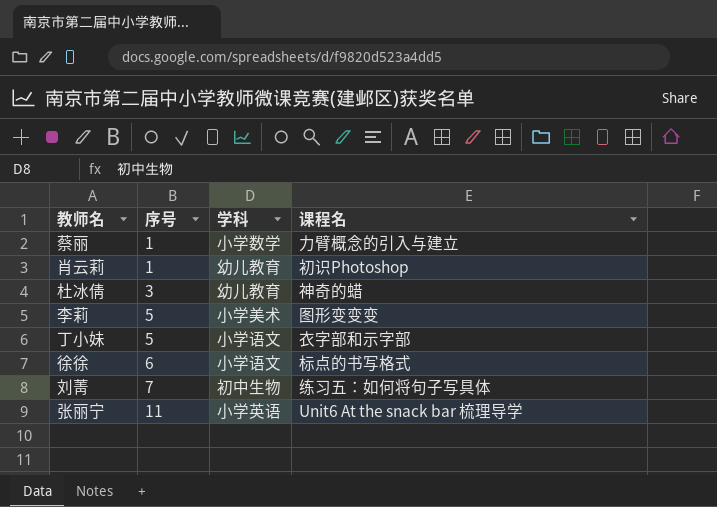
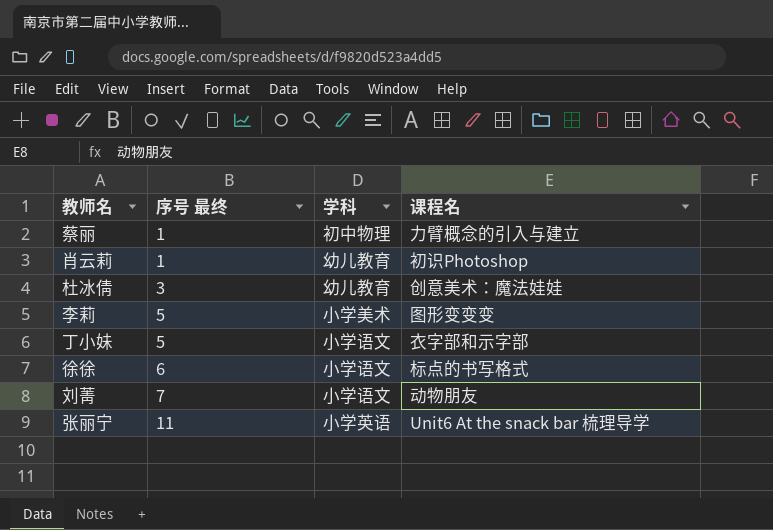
column name: 序号 -> 序号 最终
蔡丽 | 学科: 小学数学 -> 初中物理
杜冰倩 | 课程名: 神奇的蜡 -> 创意美术：魔法娃娃
刘菁 | 学科: 初中生物 -> 小学语文
刘菁 | 课程名: 练习五：如何将句子写具体 -> 动物朋友

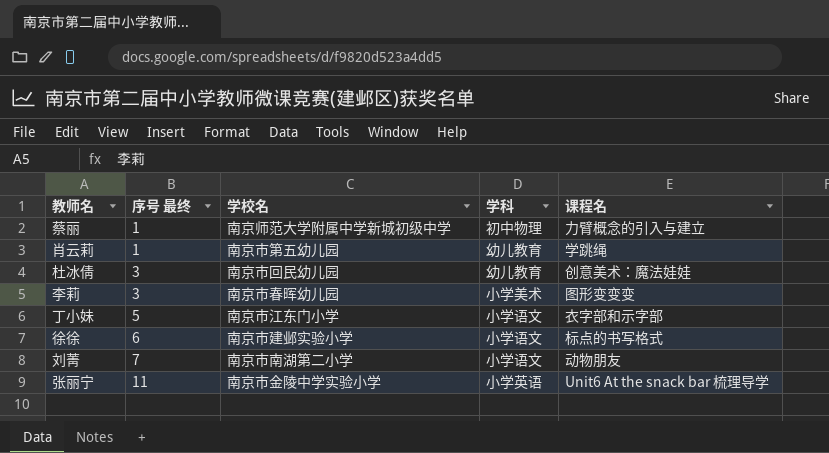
column 学校名 | position: none -> 3
肖云莉 | 课程名: 初识Photoshop -> 学跳绳
李莉 | 序号 最终: 5 -> 3

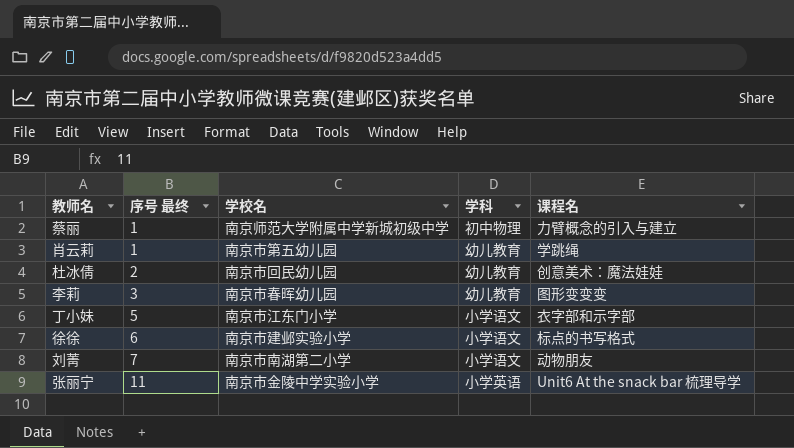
杜冰倩 | 序号 最终: 3 -> 2
李莉 | 学科: 小学美术 -> 幼儿教育

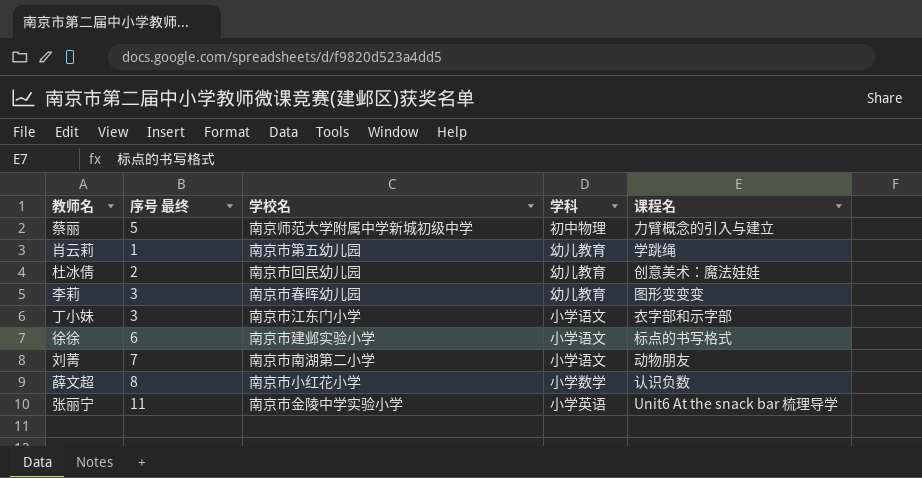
蔡丽 | 序号 最终: 1 -> 5
丁小妹 | 序号 最终: 5 -> 3
row 薛文超: none -> 8 | 南京市小红花小学 | 小学数学 | 认识负数

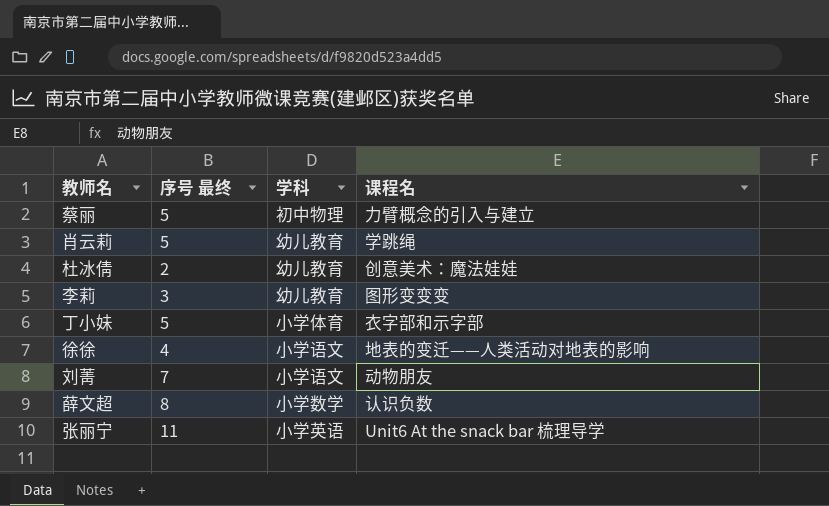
column 学校名 | position: 3 -> none
肖云莉 | 序号 最终: 1 -> 5
丁小妹 | 序号 最终: 3 -> 5
丁小妹 | 学科: 小学语文 -> 小学体育
徐徐 | 序号 最终: 6 -> 4
徐徐 | 课程名: 标点的书写格式 -> 地表的变迁——人类活动对地表的影响

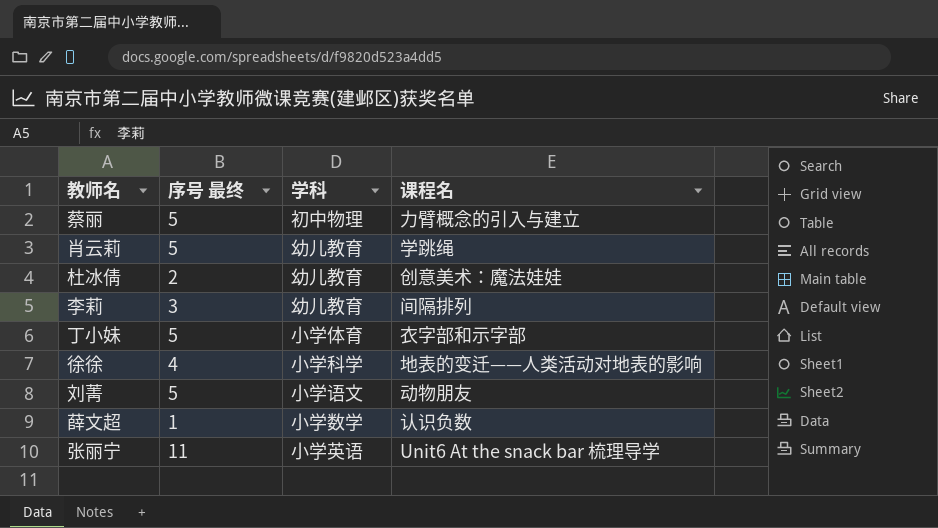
李莉 | 课程名: 图形变变变 -> 间隔排列
徐徐 | 学科: 小学语文 -> 小学科学
刘菁 | 序号 最终: 7 -> 5
薛文超 | 序号 最终: 8 -> 1

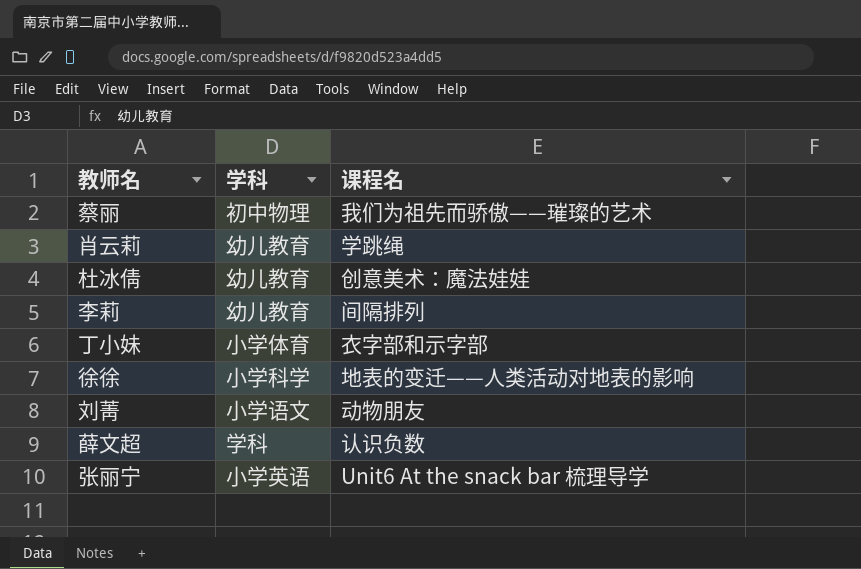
column 序号 最终 | position: 2 -> none
蔡丽 | 课程名: 力臂概念的引入与建立 -> 我们为祖先而骄傲——璀璨的艺术
薛文超 | 学科: 小学数学 -> 学科

